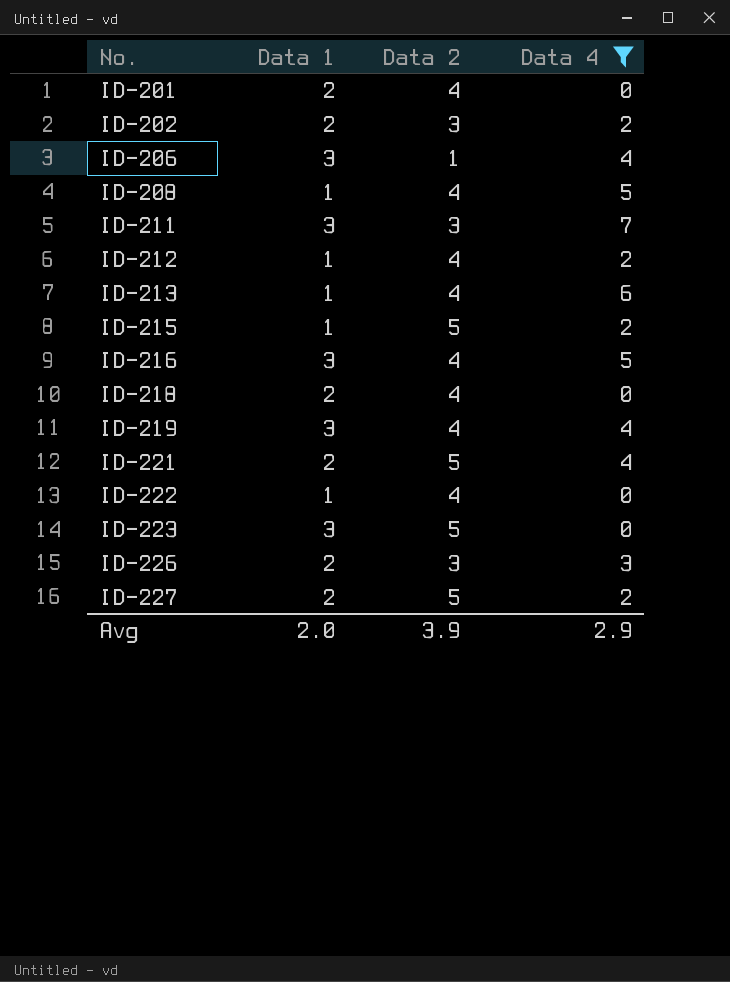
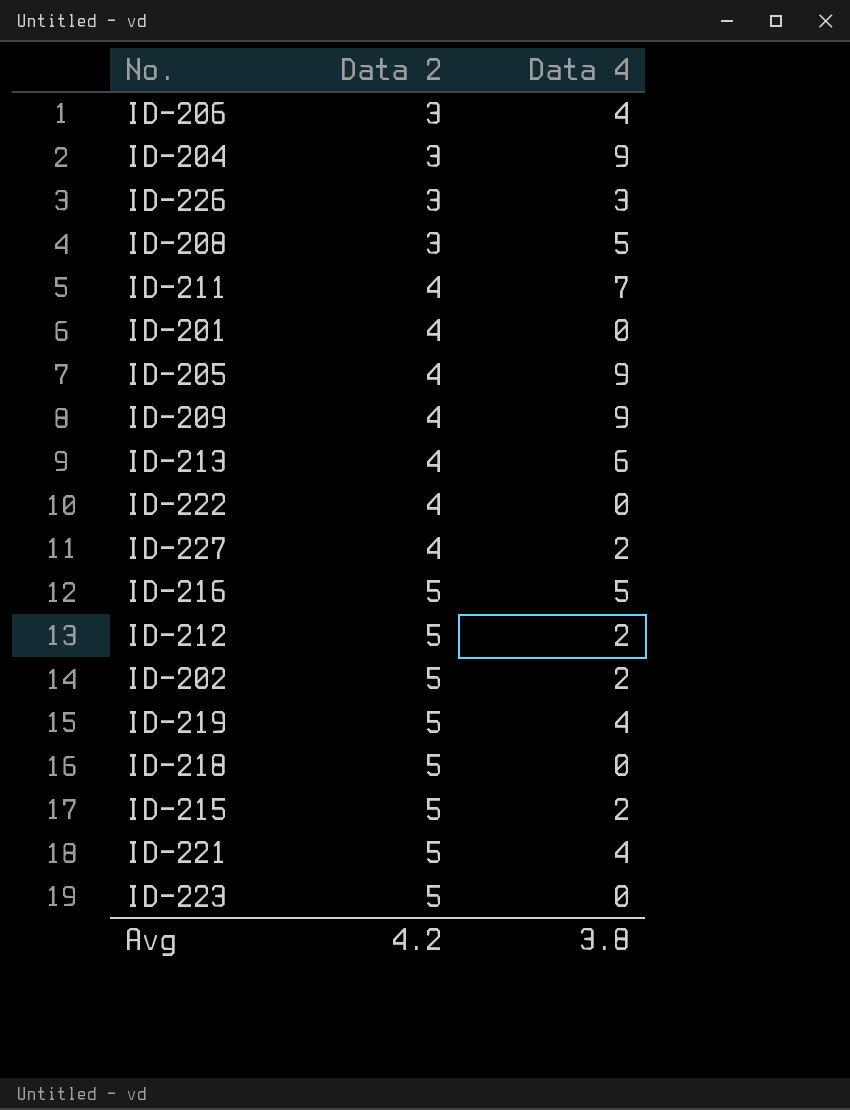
filter: Data 4 != 9 -> none
row order: No. ascending -> Data 2 ascending
column Data 1 | position: 2 -> none
ID-206 | Data 2: 1 -> 3
ID-208 | Data 2: 4 -> 3
ID-211 | Data 2: 3 -> 4
ID-227 | Data 2: 5 -> 4
ID-216 | Data 2: 4 -> 5
ID-212 | Data 2: 4 -> 5
ID-202 | Data 2: 3 -> 5
ID-219 | Data 2: 4 -> 5
ID-218 | Data 2: 4 -> 5
Avg | Data 2: 3.9 -> 4.2
Avg | Data 4: 2.9 -> 3.8

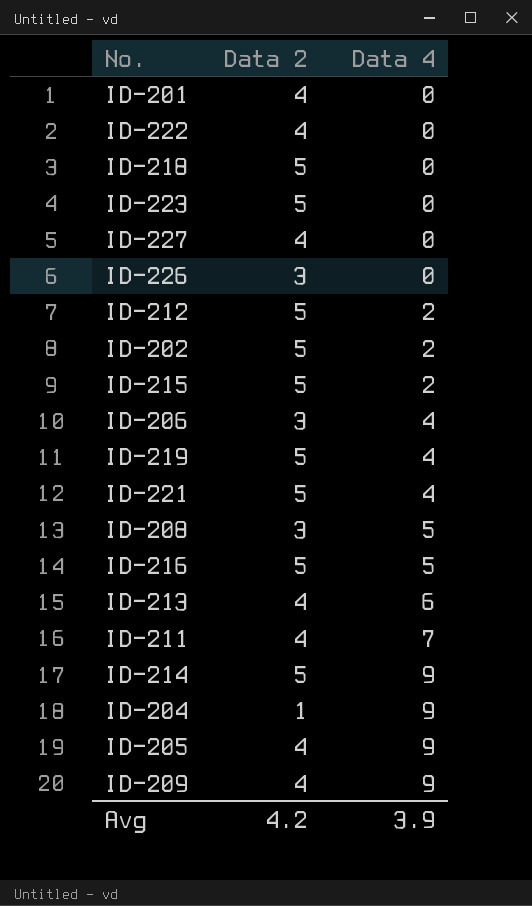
row order: Data 2 ascending -> Data 4 ascending
ID-227 | Data 4: 2 -> 0
ID-226 | Data 4: 3 -> 0
row ID-214: none -> 5 | 9
ID-204 | Data 2: 3 -> 1
Avg | Data 4: 3.8 -> 3.9

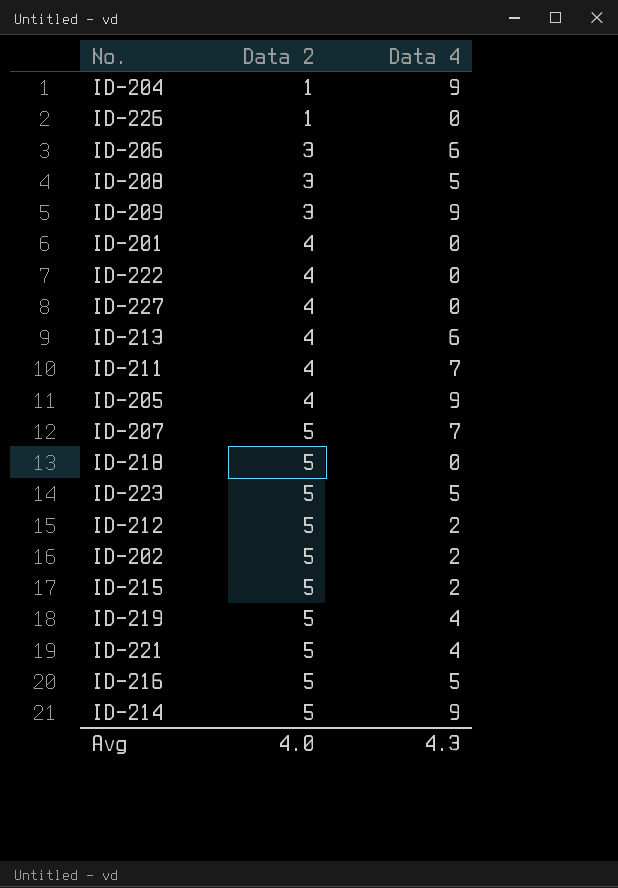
row order: Data 4 ascending -> Data 2 ascending
ID-226 | Data 2: 3 -> 1
ID-206 | Data 4: 4 -> 6
ID-209 | Data 2: 4 -> 3
row ID-207: none -> 5 | 7
ID-223 | Data 4: 0 -> 5
Avg | Data 2: 4.2 -> 4.0
Avg | Data 4: 3.9 -> 4.3

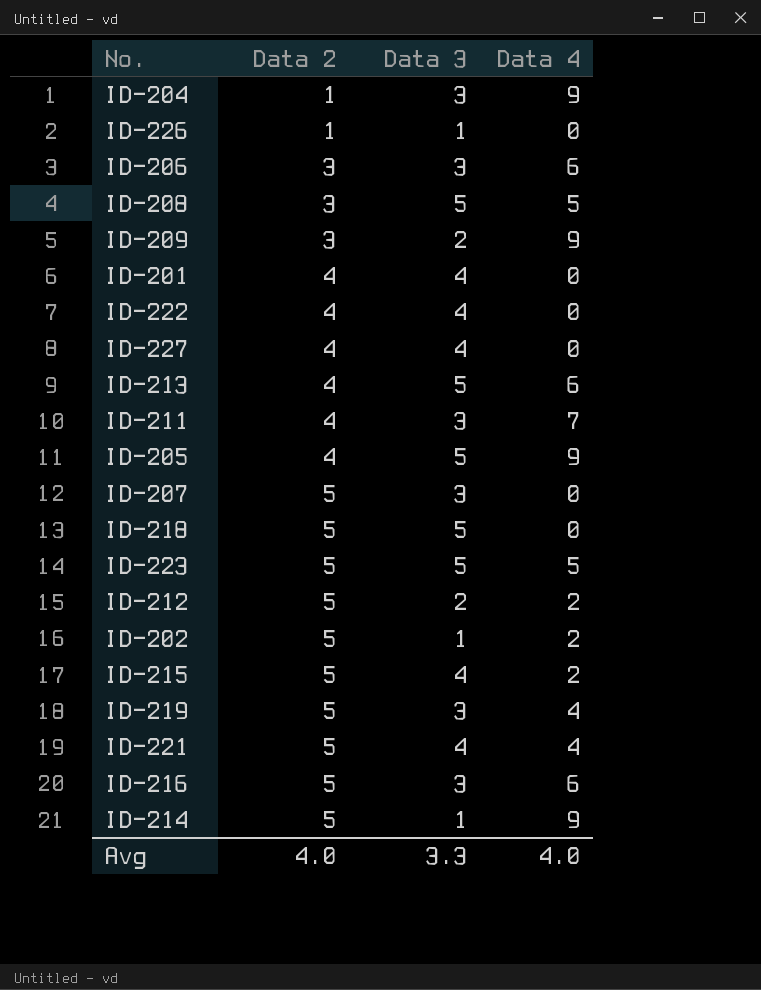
column Data 3 | position: none -> 3
ID-207 | Data 4: 7 -> 0
ID-216 | Data 4: 5 -> 6
Avg | Data 4: 4.3 -> 4.0

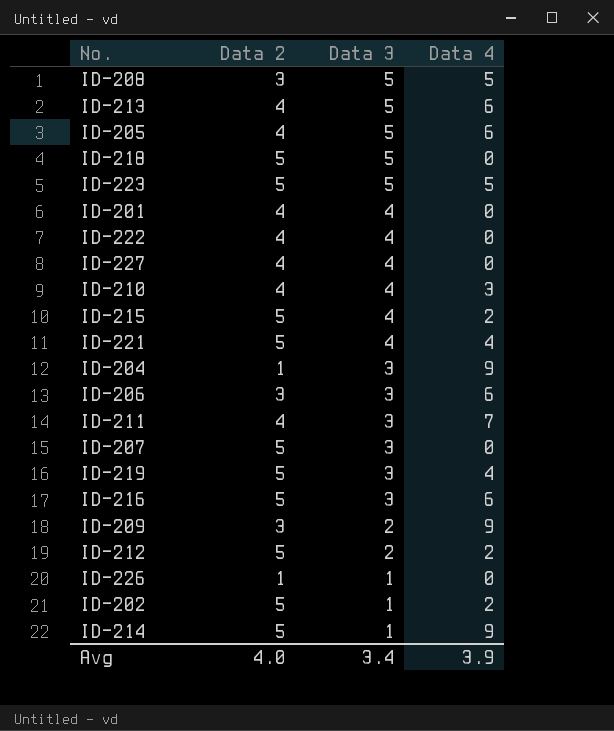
row order: Data 2 ascending -> Data 3 descending
ID-205 | Data 4: 9 -> 6
row ID-210: none -> 4 | 4 | 3
Avg | Data 3: 3.3 -> 3.4
Avg | Data 4: 4.0 -> 3.9

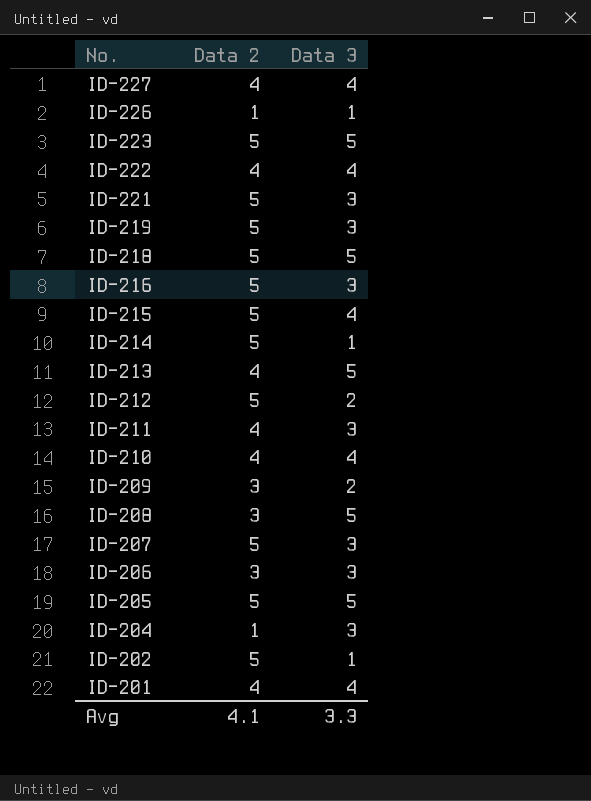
row order: Data 3 descending -> No. descending
column Data 4 | position: 4 -> none
ID-221 | Data 3: 4 -> 3
ID-205 | Data 2: 4 -> 5
Avg | Data 2: 4.0 -> 4.1
Avg | Data 3: 3.4 -> 3.3

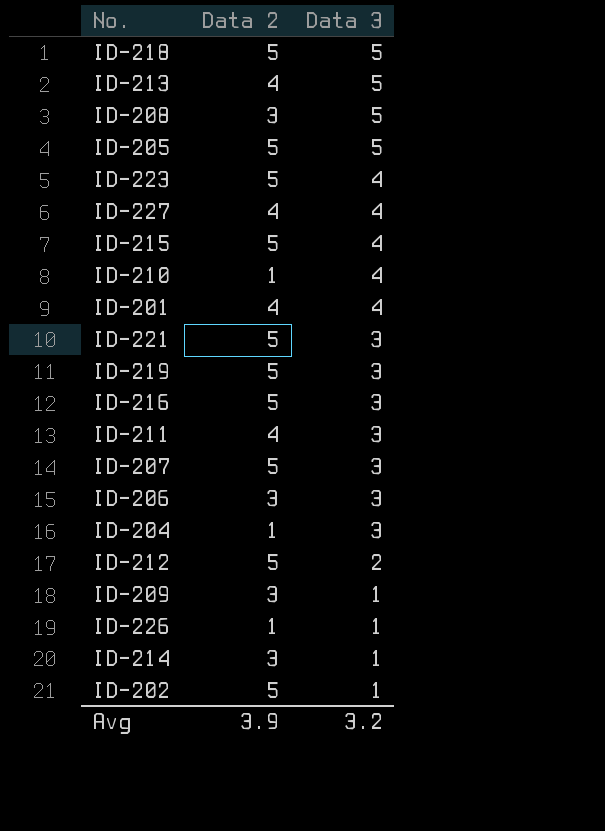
row order: No. descending -> Data 3 descending
row ID-222: 4 | 4 -> none
ID-223 | Data 3: 5 -> 4
ID-210 | Data 2: 4 -> 1
ID-209 | Data 3: 2 -> 1
ID-214 | Data 2: 5 -> 3
Avg | Data 2: 4.1 -> 3.9
Avg | Data 3: 3.3 -> 3.2

